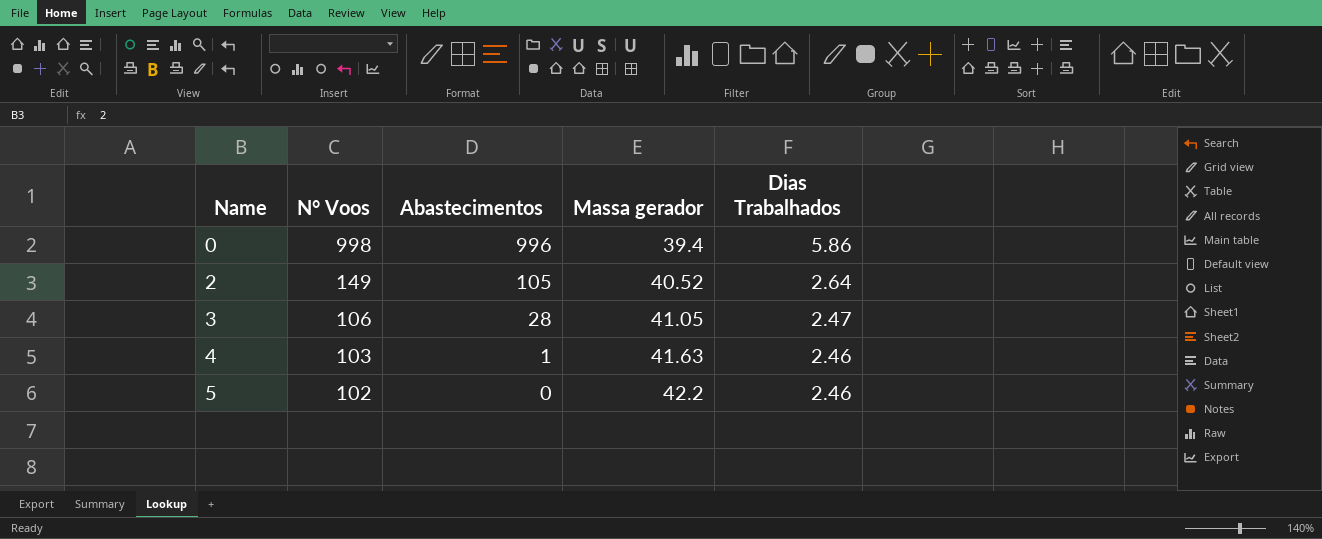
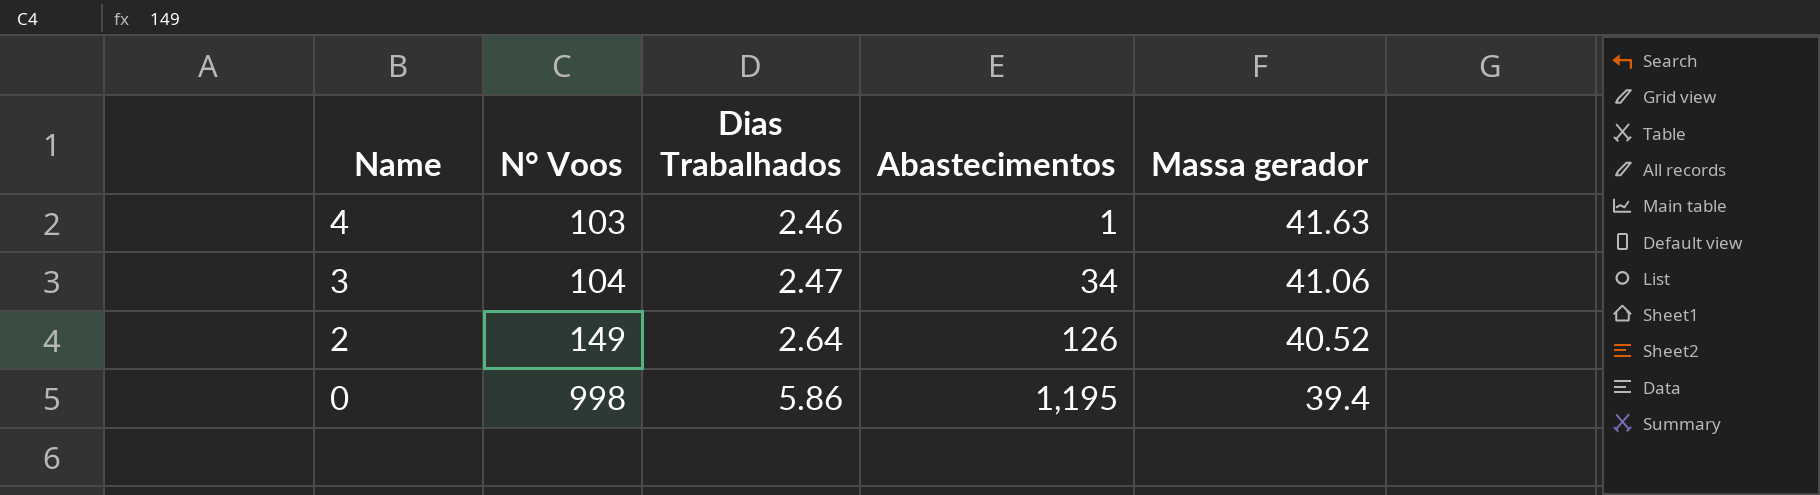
row order: Name ascending -> Name descending
column Dias Trabalhados | position: 5 -> 3
row 5: 102 | 0 | 42.2 | 2.46 -> none
3 | N° Voos: 106 -> 104
3 | Abastecimentos: 28 -> 34
3 | Massa gerador: 41.05 -> 41.06
2 | Abastecimentos: 105 -> 126
0 | Abastecimentos: 996 -> 1,195

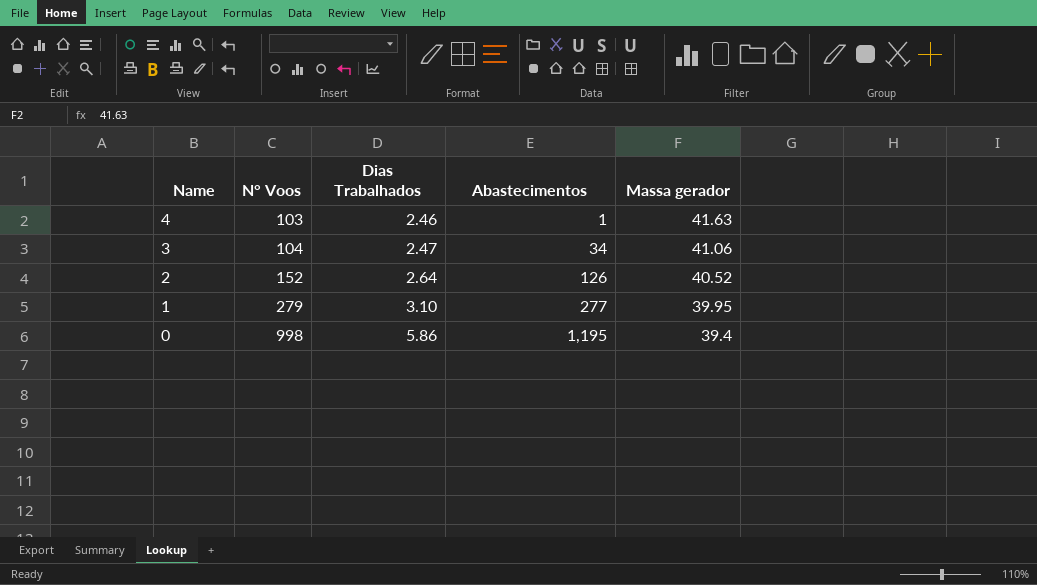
2 | N° Voos: 149 -> 152
row 1: none -> 279 | 3.10 | 277 | 39.95

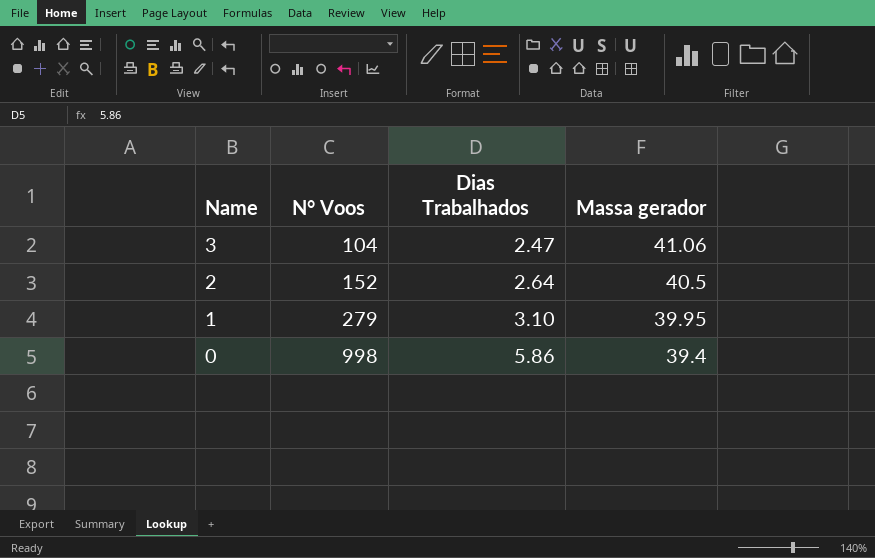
column Abastecimentos | position: 4 -> none
row 4: 103 | 2.46 | 1 | 41.63 -> none
2 | Massa gerador: 40.52 -> 40.5

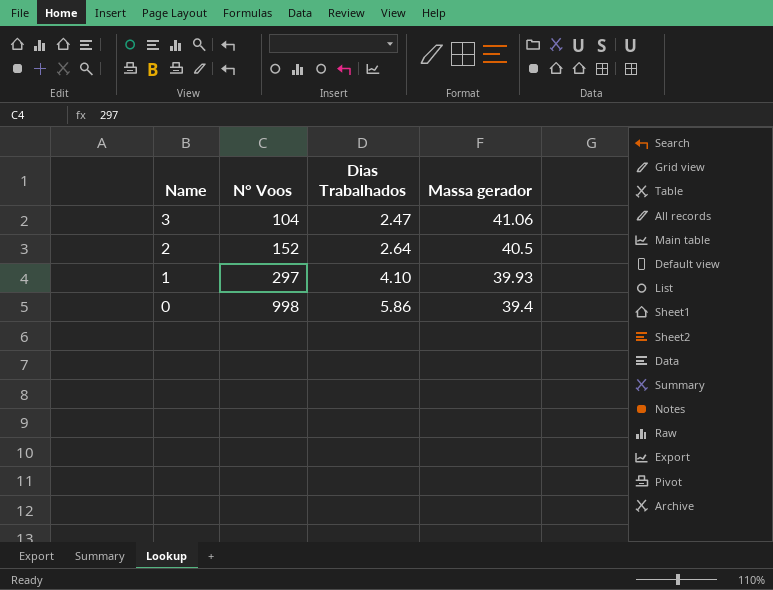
1 | N° Voos: 279 -> 297
1 | Dias Trabalhados: 3.10 -> 4.10
1 | Massa gerador: 39.95 -> 39.93

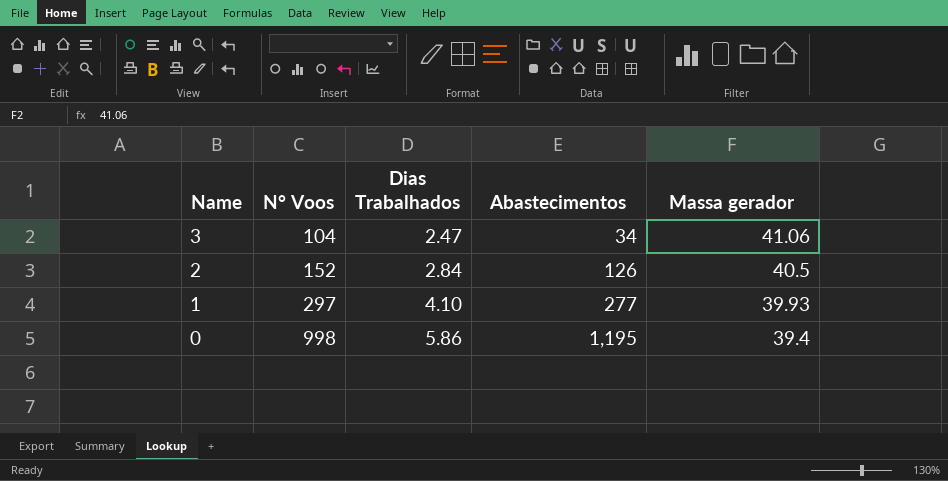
column Abastecimentos | position: none -> 4
2 | Dias Trabalhados: 2.64 -> 2.84

